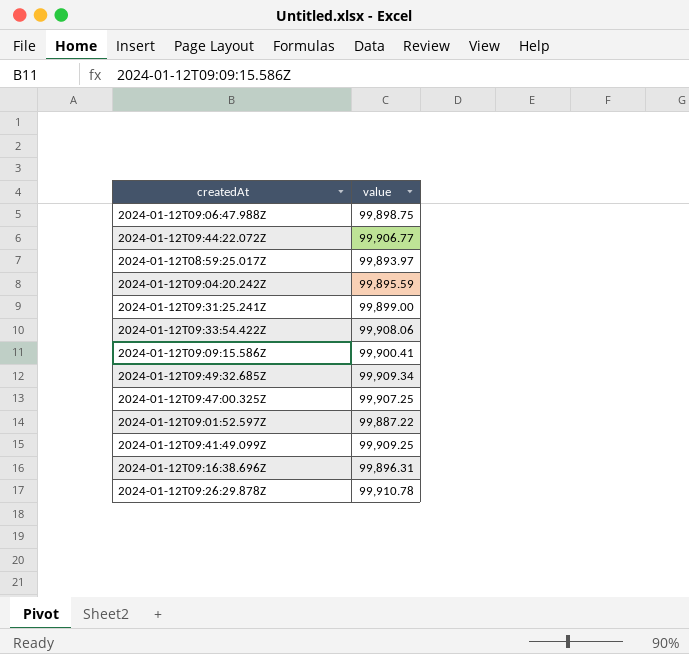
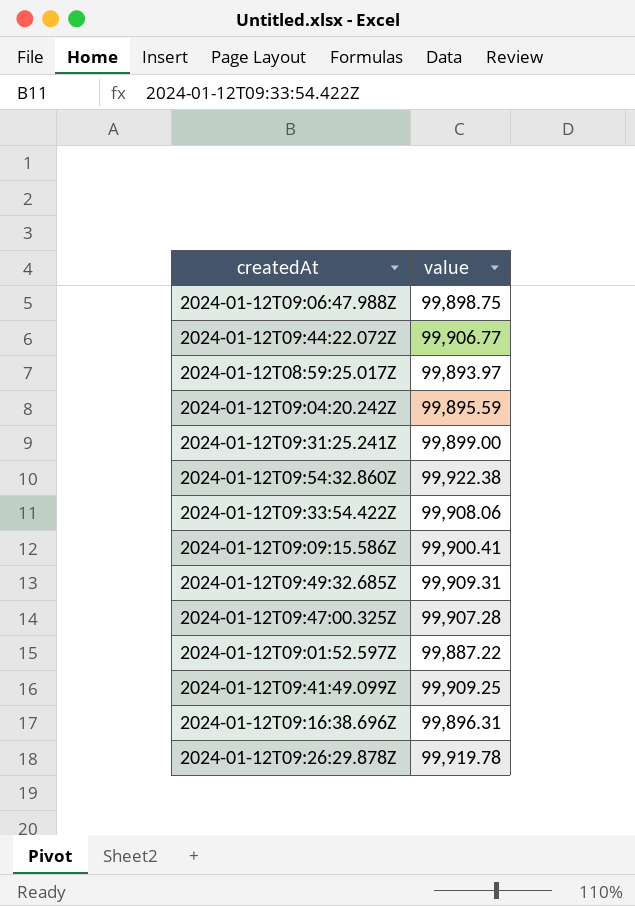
row 2024-01-12T09:54:32.860Z: none -> 99,922.38
2024-01-12T09:49:32.685Z | value: 99,909.34 -> 99,909.31
2024-01-12T09:47:00.325Z | value: 99,907.25 -> 99,907.28
2024-01-12T09:26:29.878Z | value: 99,910.78 -> 99,919.78

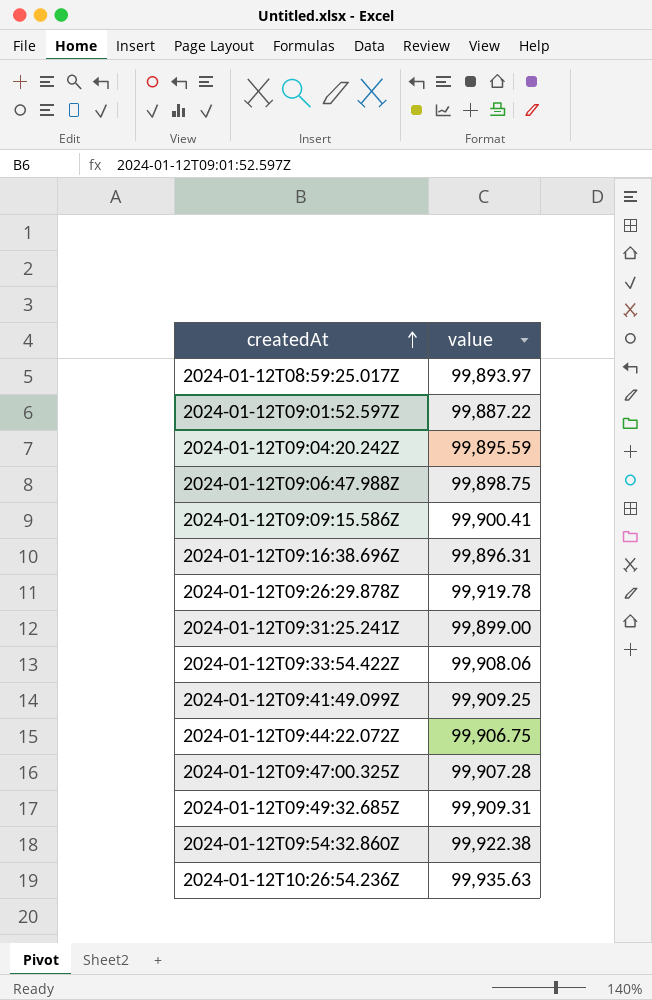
row order: none -> createdAt ascending
2024-01-12T09:44:22.072Z | value: 99,906.77 -> 99,906.75
row 2024-01-12T10:26:54.236Z: none -> 99,935.63

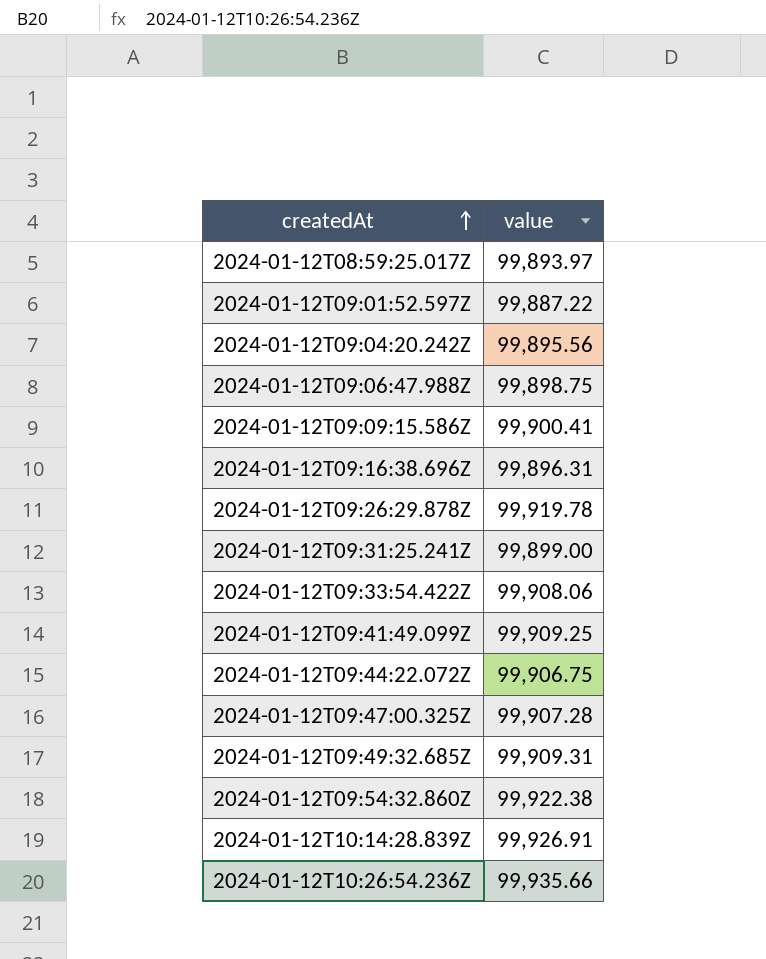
2024-01-12T09:04:20.242Z | value: 99,895.59 -> 99,895.56
row 2024-01-12T10:14:28.839Z: none -> 99,926.91
2024-01-12T10:26:54.236Z | value: 99,935.63 -> 99,935.66

